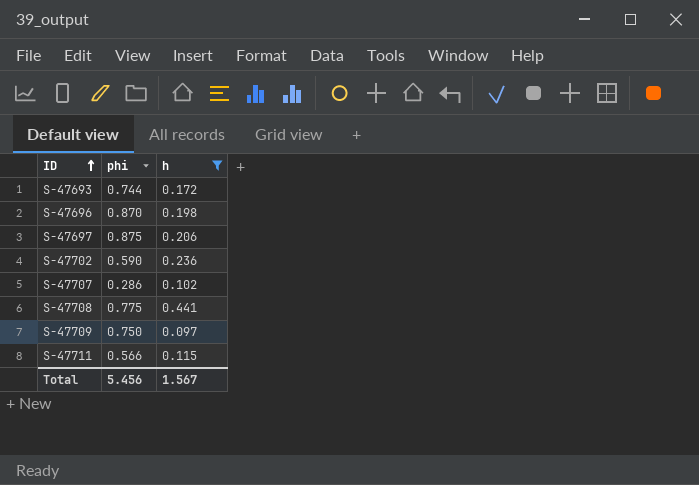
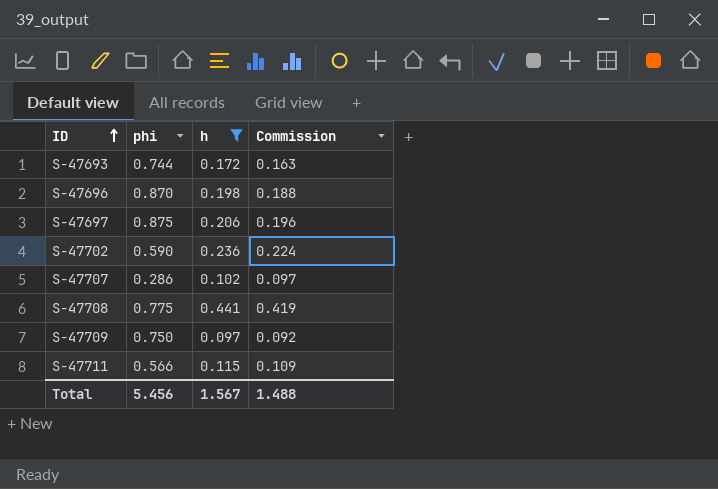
column Commission | formula: none -> [h] * 0.95

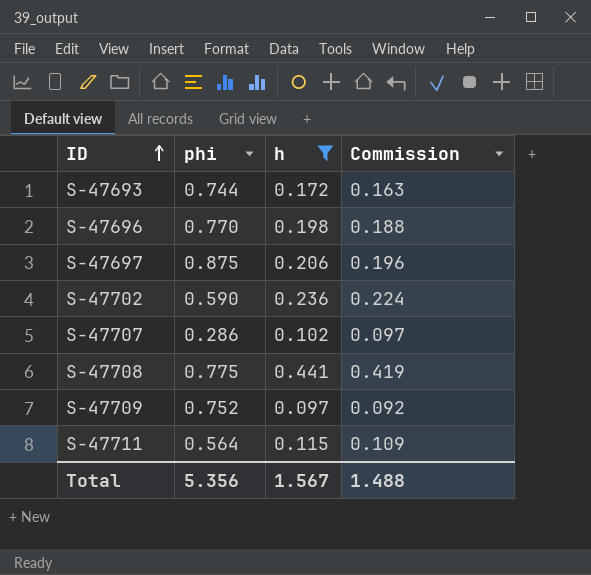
S-47696 | phi: 0.870 -> 0.770
S-47709 | phi: 0.750 -> 0.752
S-47711 | phi: 0.566 -> 0.564
Total | phi: 5.456 -> 5.356

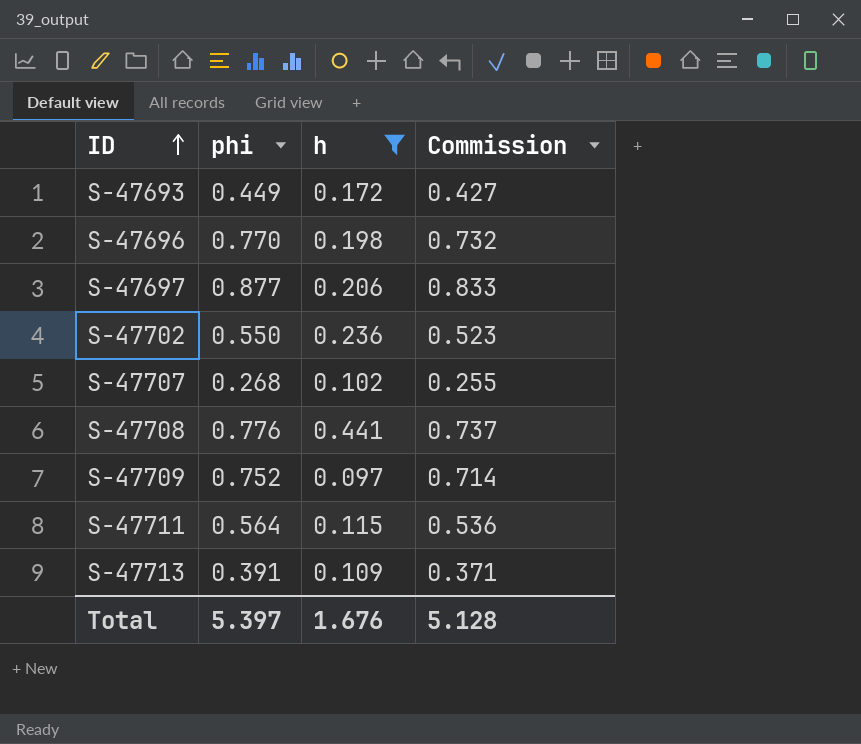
column Commission | formula: [h] * 0.95 -> [phi] * 0.95
S-47693 | phi: 0.744 -> 0.449
S-47697 | phi: 0.875 -> 0.877
S-47702 | phi: 0.590 -> 0.550
S-47707 | phi: 0.286 -> 0.268
S-47708 | phi: 0.775 -> 0.776
row S-47713: none -> 0.391 | 0.109 | 0.371
Total | phi: 5.356 -> 5.397
Total | h: 1.567 -> 1.676
Total | Commission: 1.488 -> 5.128

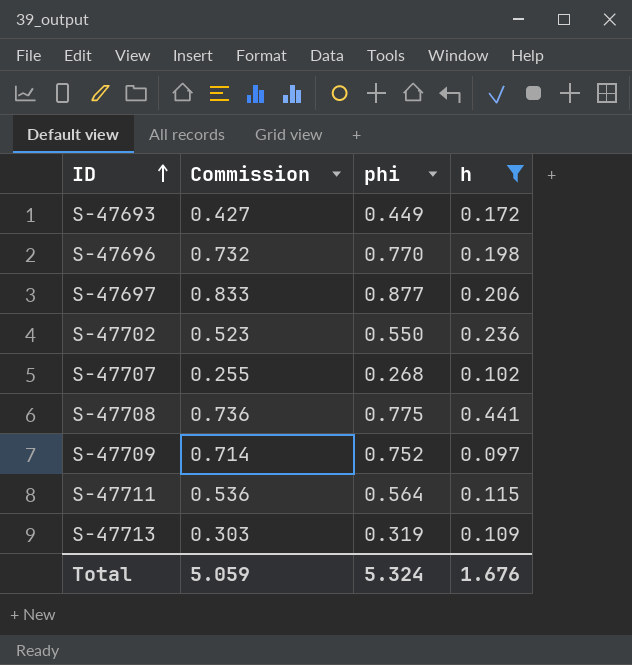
column Commission | position: 4 -> 2
S-47708 | Commission: 0.737 -> 0.736
S-47708 | phi: 0.776 -> 0.775
S-47713 | Commission: 0.371 -> 0.303
S-47713 | phi: 0.391 -> 0.319
Total | Commission: 5.128 -> 5.059
Total | phi: 5.397 -> 5.324

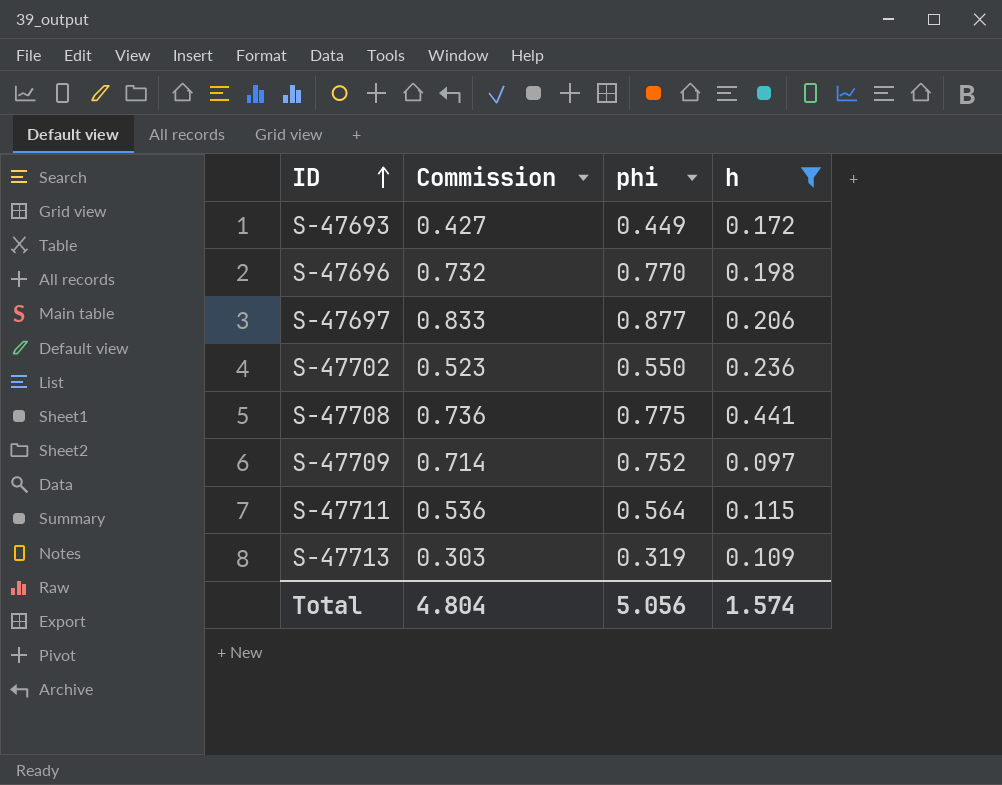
row S-47707: 0.255 | 0.268 | 0.102 -> none
Total | Commission: 5.059 -> 4.804
Total | phi: 5.324 -> 5.056
Total | h: 1.676 -> 1.574

